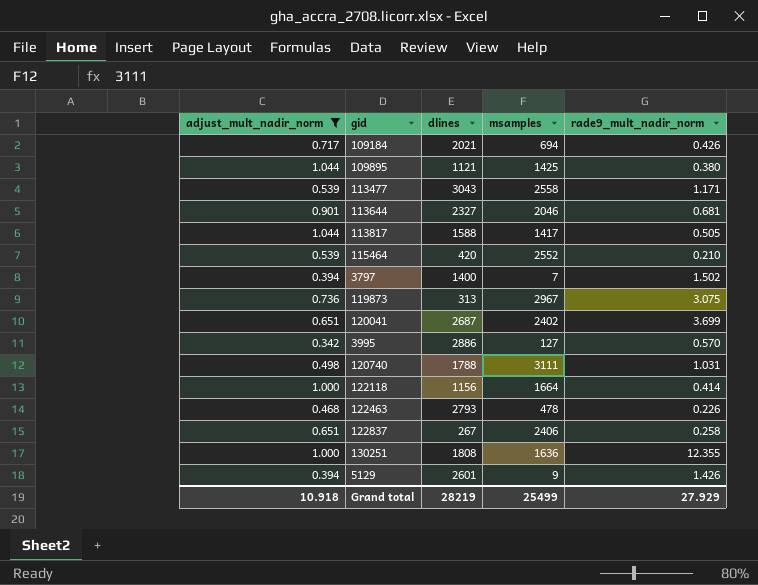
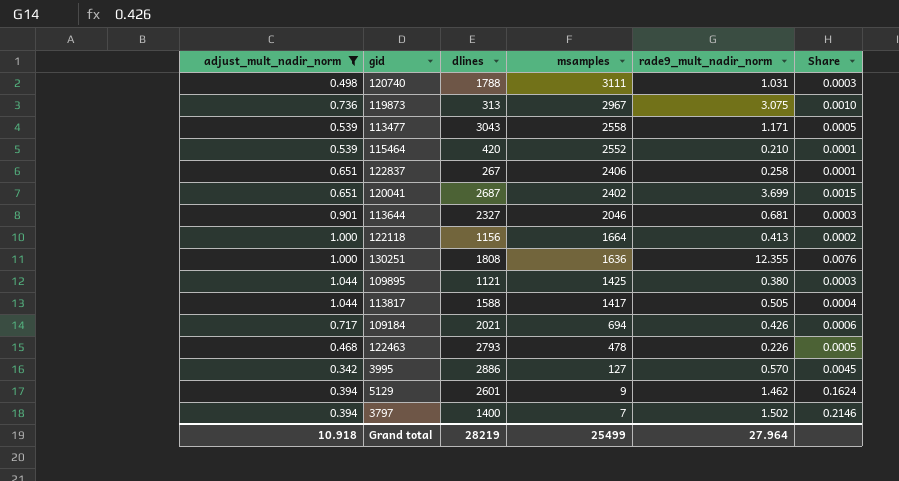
row order: none -> msamples descending
column Share | formula: none -> [rade9_mult_nadir_norm] / [msamples]
122118 | rade9_mult_nadir_norm: 0.414 -> 0.413
5129 | rade9_mult_nadir_norm: 1.426 -> 1.462
Grand total | rade9_mult_nadir_norm: 27.929 -> 27.964

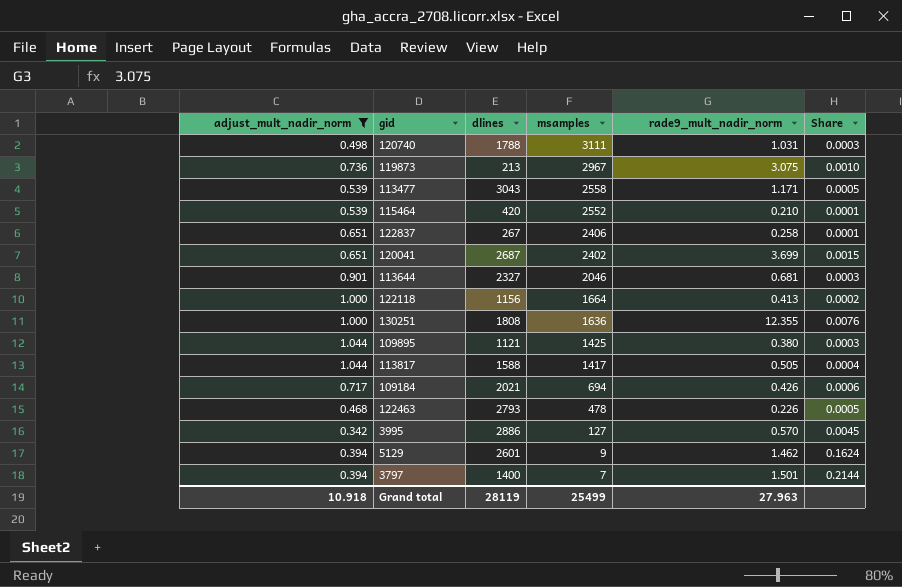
119873 | dlines: 313 -> 213
3797 | rade9_mult_nadir_norm: 1.502 -> 1.501
3797 | Share: 0.2146 -> 0.2144
Grand total | dlines: 28219 -> 28119
Grand total | rade9_mult_nadir_norm: 27.964 -> 27.963

